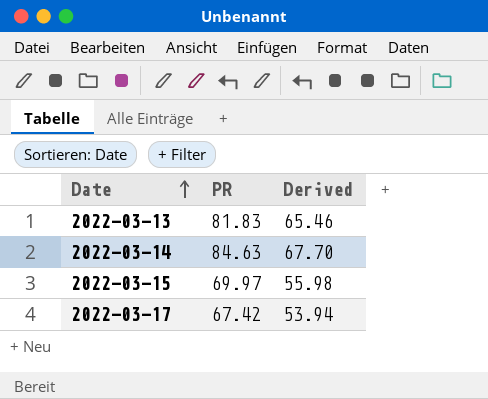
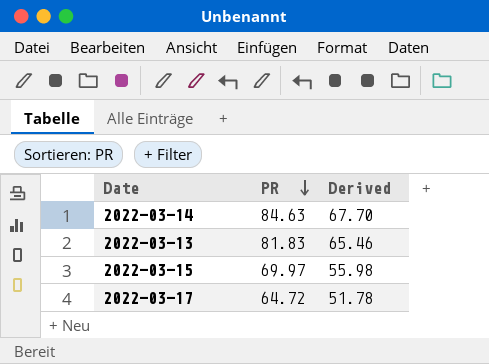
row order: Date ascending -> PR descending
2022-03-17 | PR: 67.42 -> 64.72
2022-03-17 | Derived: 53.94 -> 51.78

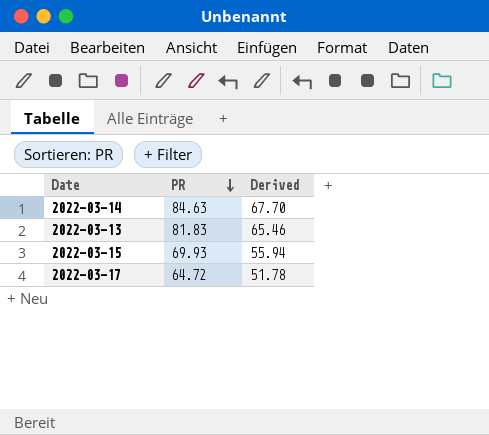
2022-03-15 | PR: 69.97 -> 69.93
2022-03-15 | Derived: 55.98 -> 55.94

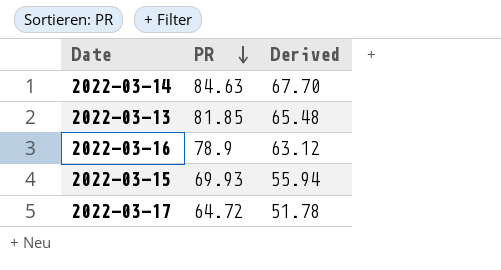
2022-03-13 | PR: 81.83 -> 81.85
2022-03-13 | Derived: 65.46 -> 65.48
row 2022-03-16: none -> 78.9 | 63.12

